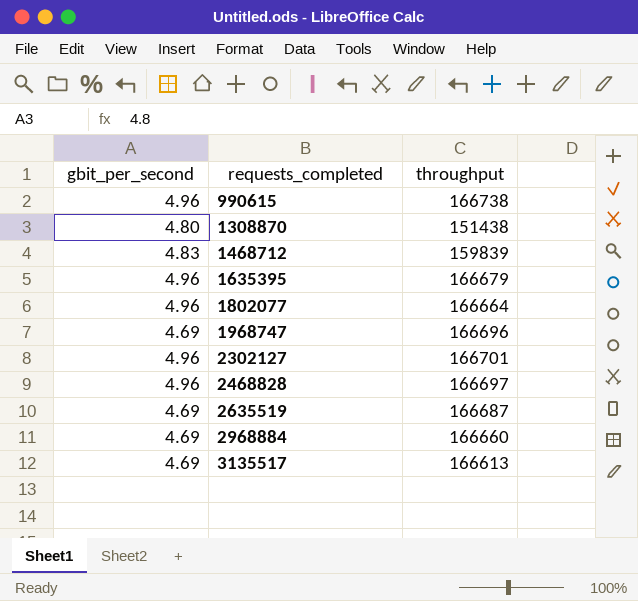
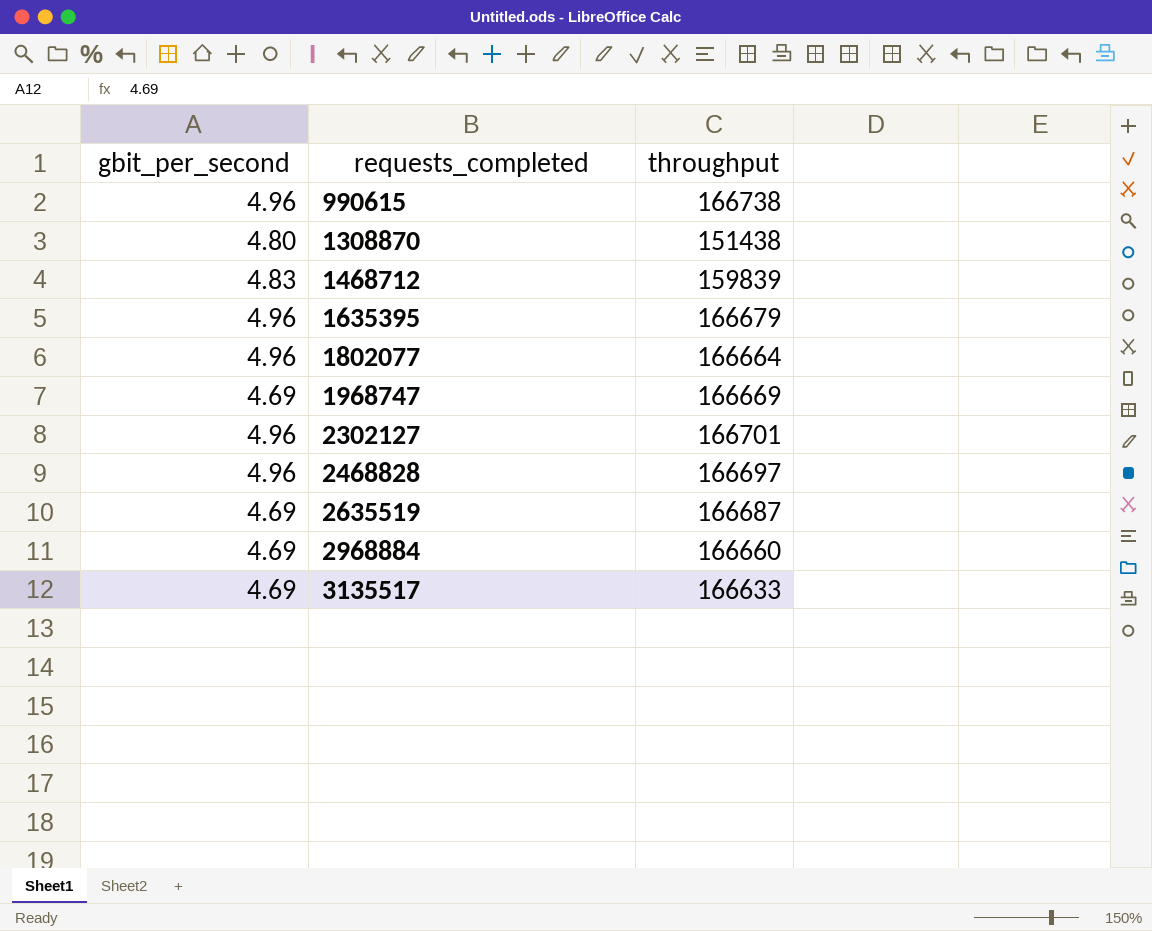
1968747 | throughput: 166696 -> 166669
3135517 | throughput: 166613 -> 166633

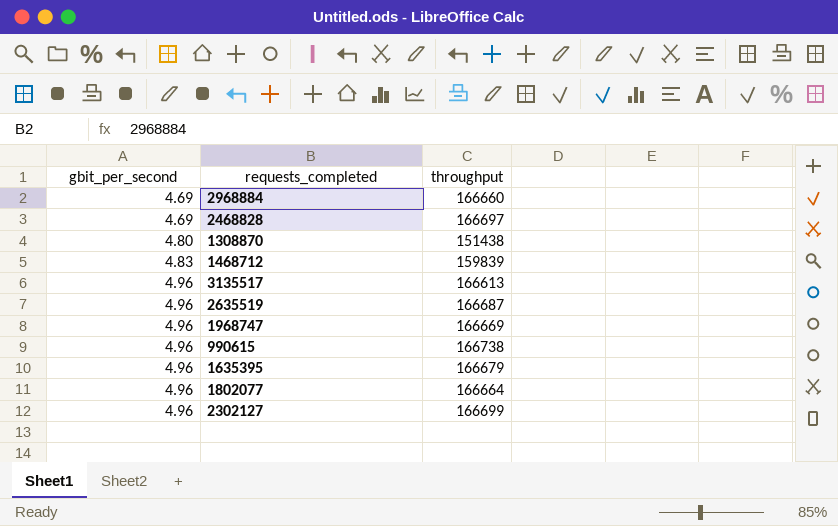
row order: requests_completed ascending -> gbit_per_second ascending
2468828 | gbit_per_second: 4.96 -> 4.69
3135517 | gbit_per_second: 4.69 -> 4.96
3135517 | throughput: 166633 -> 166613
2635519 | gbit_per_second: 4.69 -> 4.96
1968747 | gbit_per_second: 4.69 -> 4.96
2302127 | throughput: 166701 -> 166699

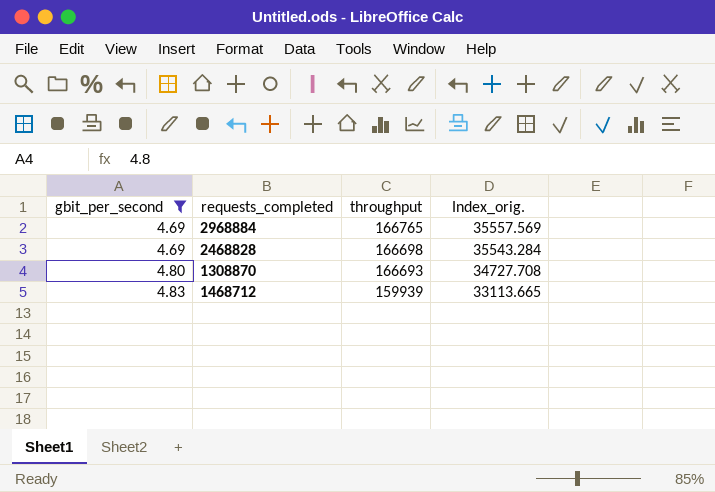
filter: none -> gbit_per_second != 4.96
column Index_orig. | formula: none -> [throughput] / [gbit_per_second]
2968884 | throughput: 166660 -> 166765
2468828 | throughput: 166697 -> 166698
1308870 | throughput: 151438 -> 166693
1468712 | throughput: 159839 -> 159939

